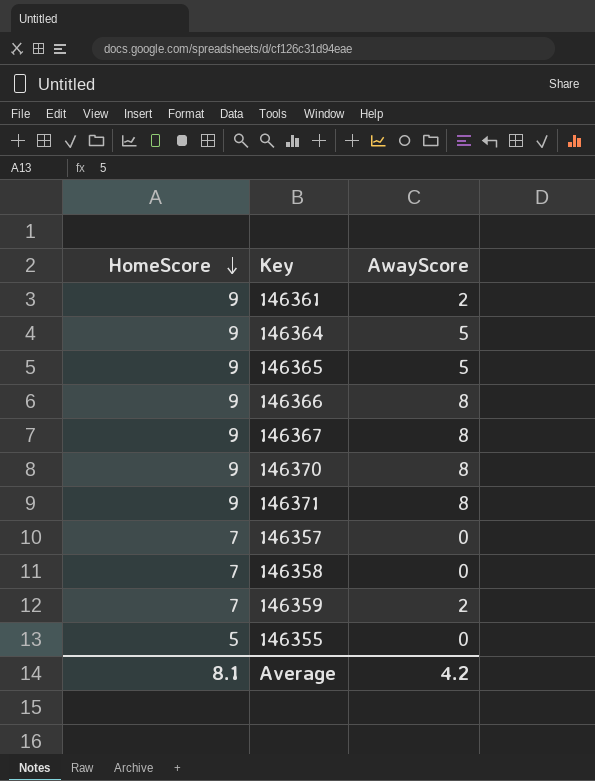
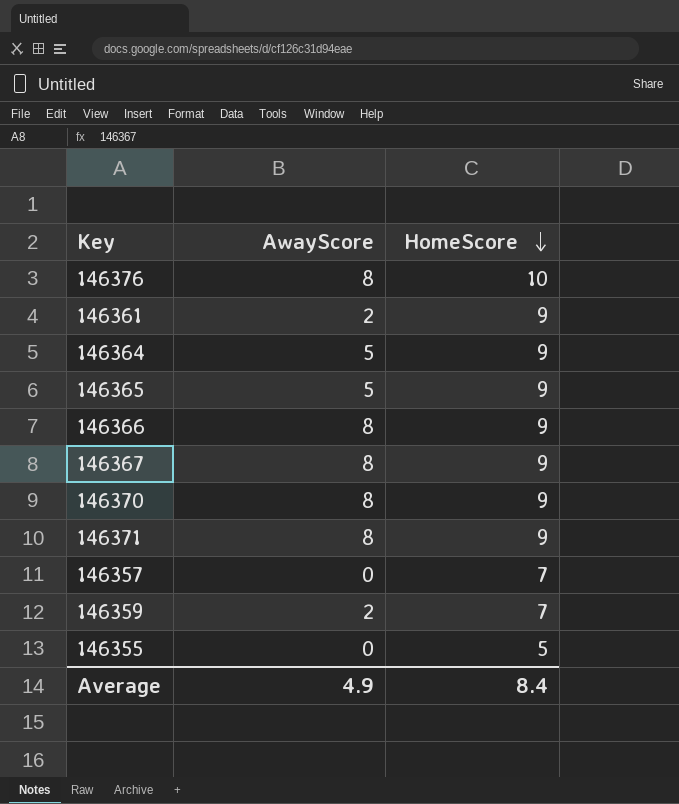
column HomeScore | position: 1 -> 3
row 146358: 7 | 0 -> none
row 146376: none -> 8 | 10
Average | AwayScore: 4.2 -> 4.9
Average | HomeScore: 8.1 -> 8.4

